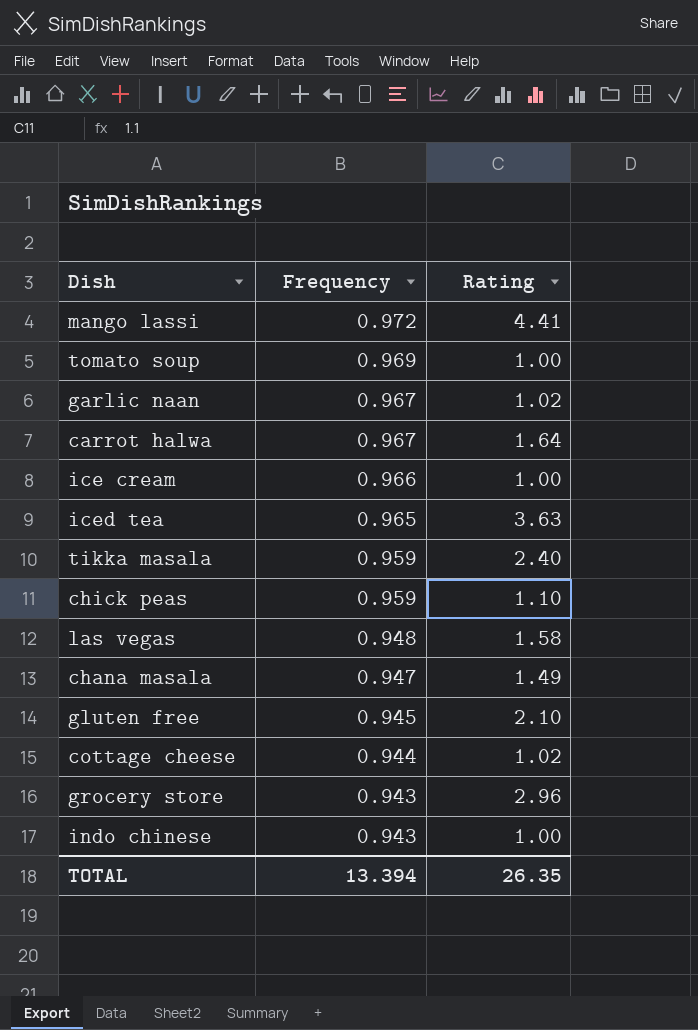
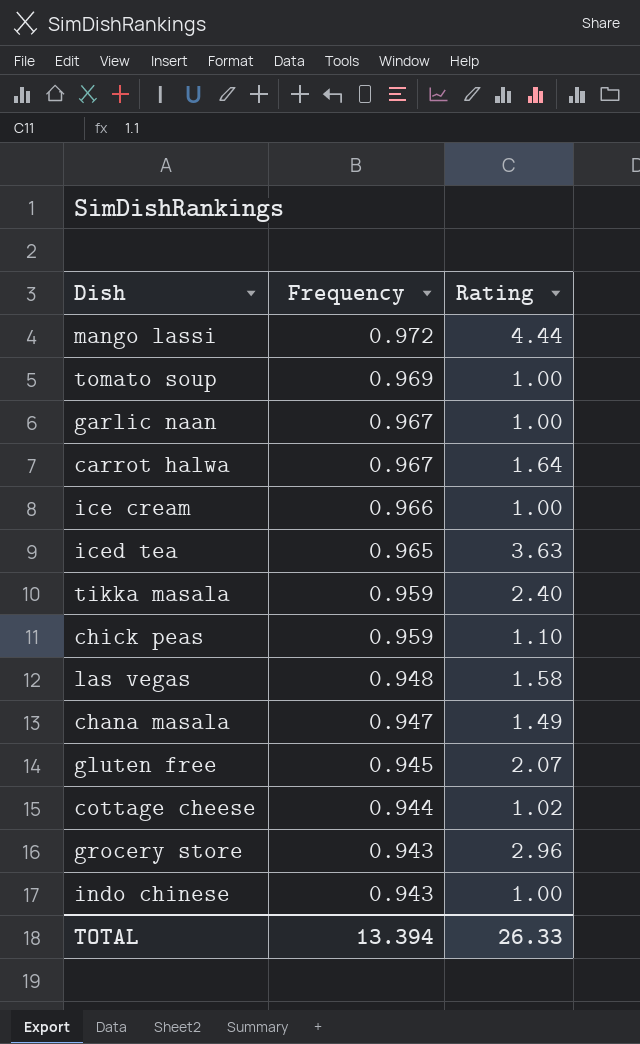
mango lassi | Rating: 4.41 -> 4.44
garlic naan | Rating: 1.02 -> 1.00
gluten free | Rating: 2.10 -> 2.07
TOTAL | Rating: 26.35 -> 26.33

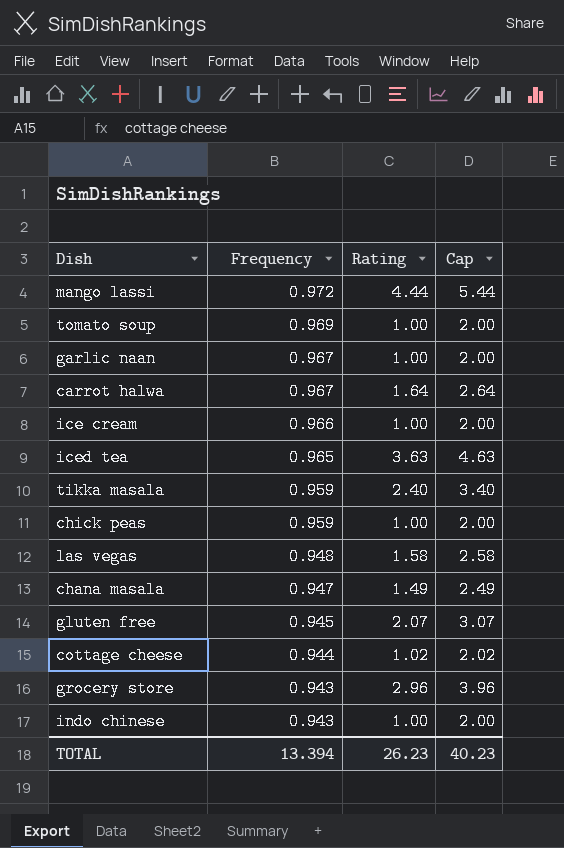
column Cap | formula: none -> [Rating] + 1
chick peas | Rating: 1.10 -> 1.00
TOTAL | Rating: 26.33 -> 26.23

